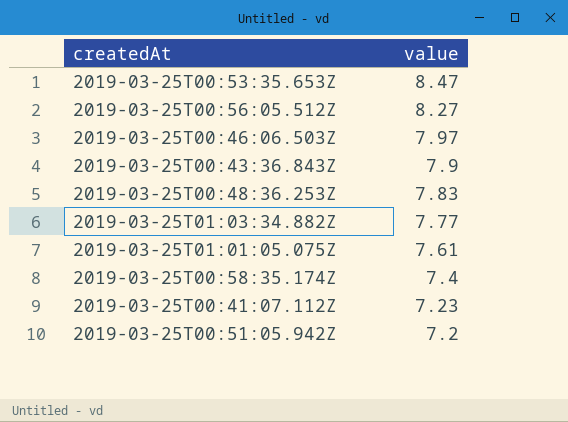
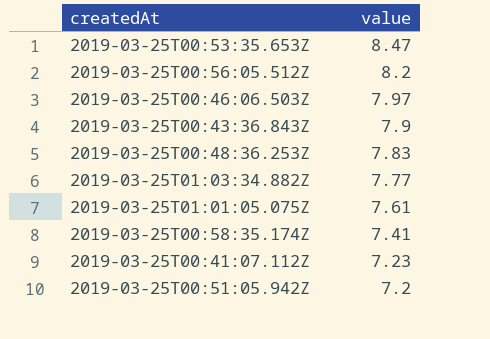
2019-03-25T00:56:05.512Z | value: 8.27 -> 8.2
2019-03-25T00:58:35.174Z | value: 7.4 -> 7.41

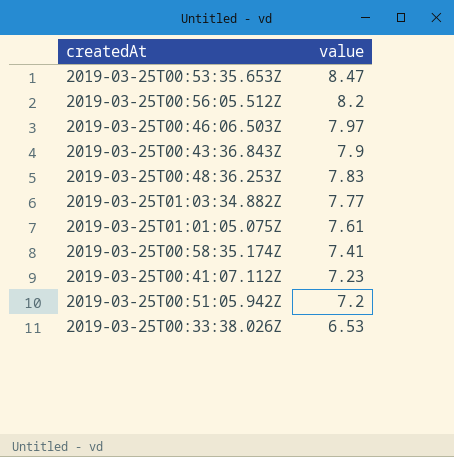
row 2019-03-25T00:33:38.026Z: none -> 6.53

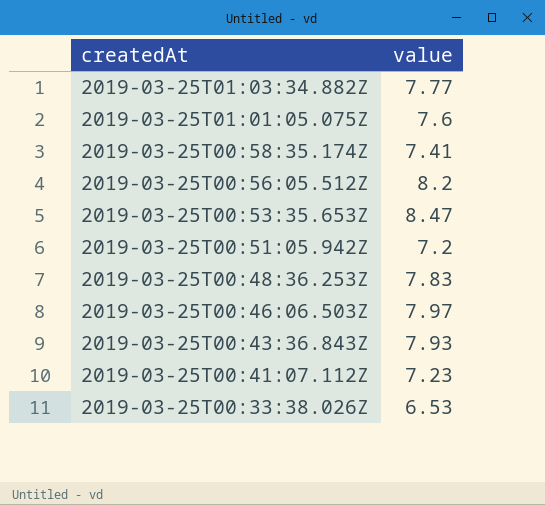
row order: value descending -> createdAt descending
2019-03-25T01:01:05.075Z | value: 7.61 -> 7.6
2019-03-25T00:43:36.843Z | value: 7.9 -> 7.93

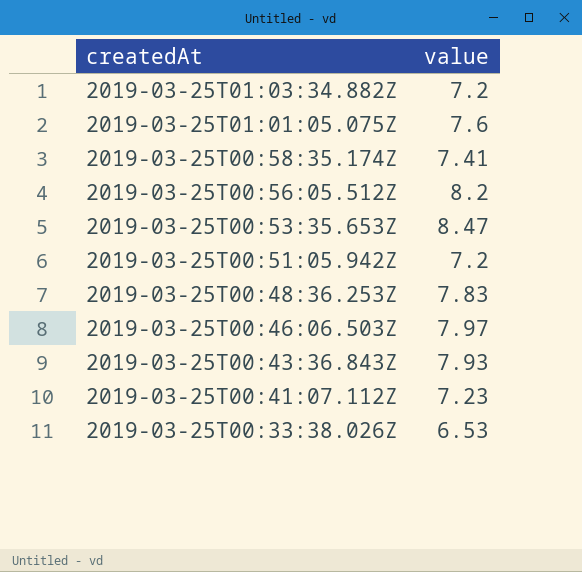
2019-03-25T01:03:34.882Z | value: 7.77 -> 7.2

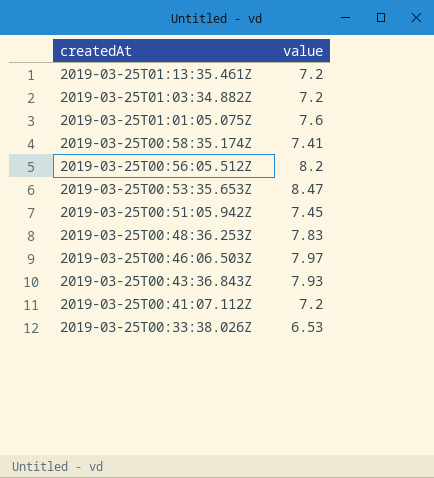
row 2019-03-25T01:13:35.461Z: none -> 7.2
2019-03-25T00:51:05.942Z | value: 7.2 -> 7.45
2019-03-25T00:41:07.112Z | value: 7.23 -> 7.2

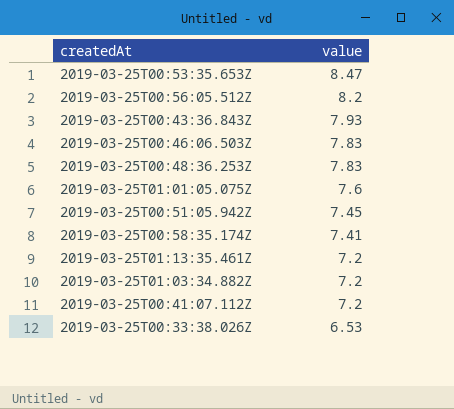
row order: createdAt descending -> value descending
2019-03-25T00:46:06.503Z | value: 7.97 -> 7.83

